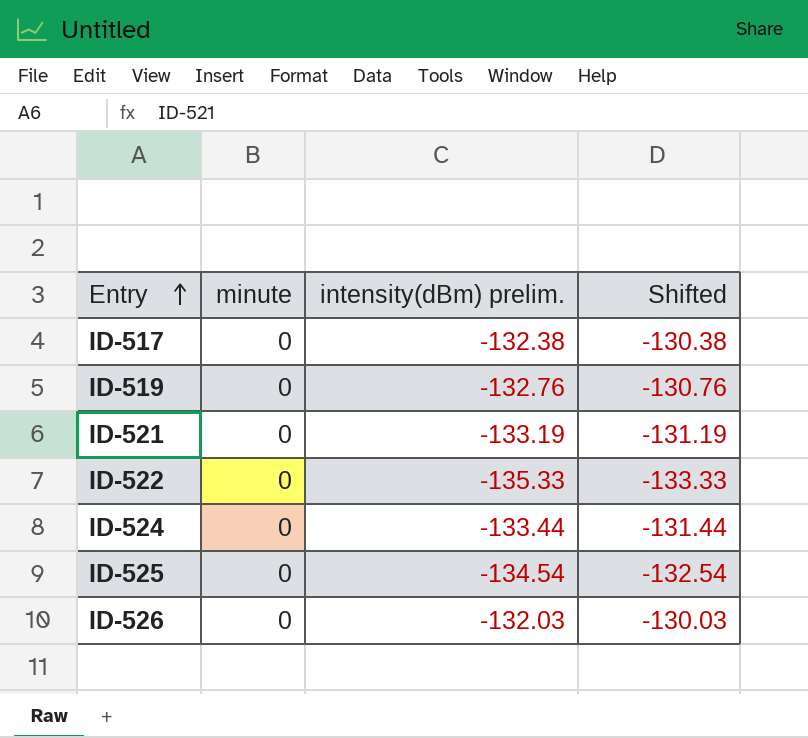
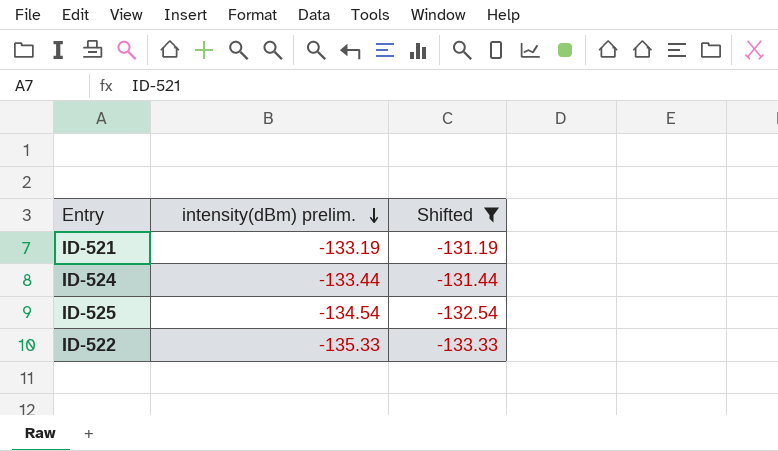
filter: none -> Shifted <= -131.19
row order: Entry ascending -> intensity(dBm) prelim. descending
column minute | position: 2 -> none

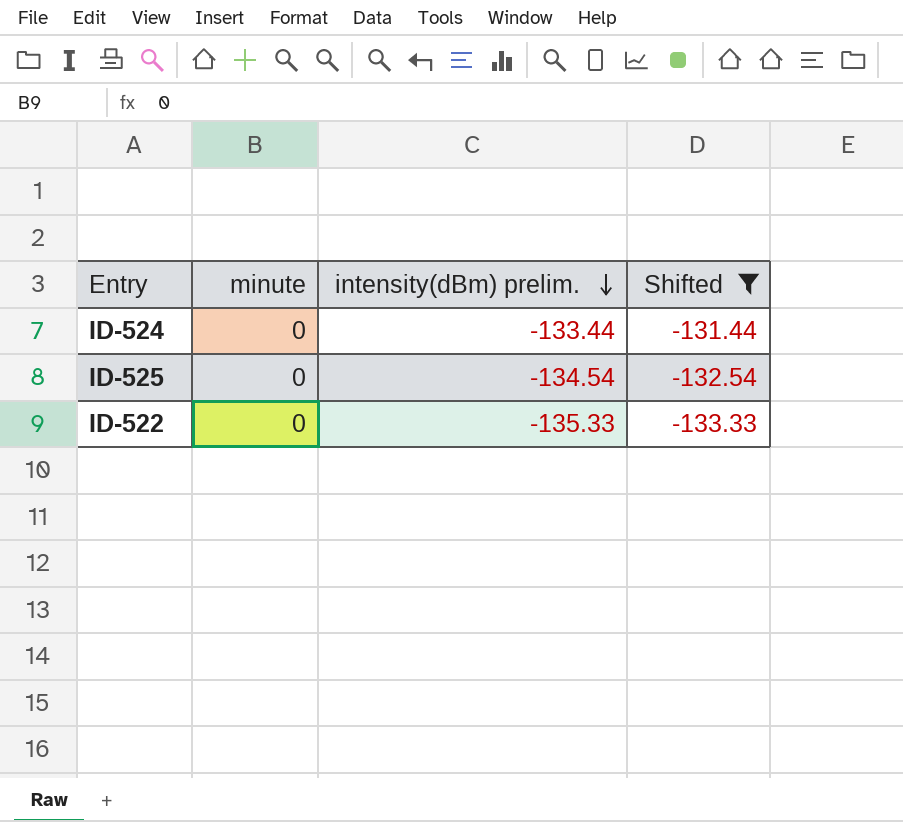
column minute | position: none -> 2
row ID-521: -133.19 | -131.19 -> none

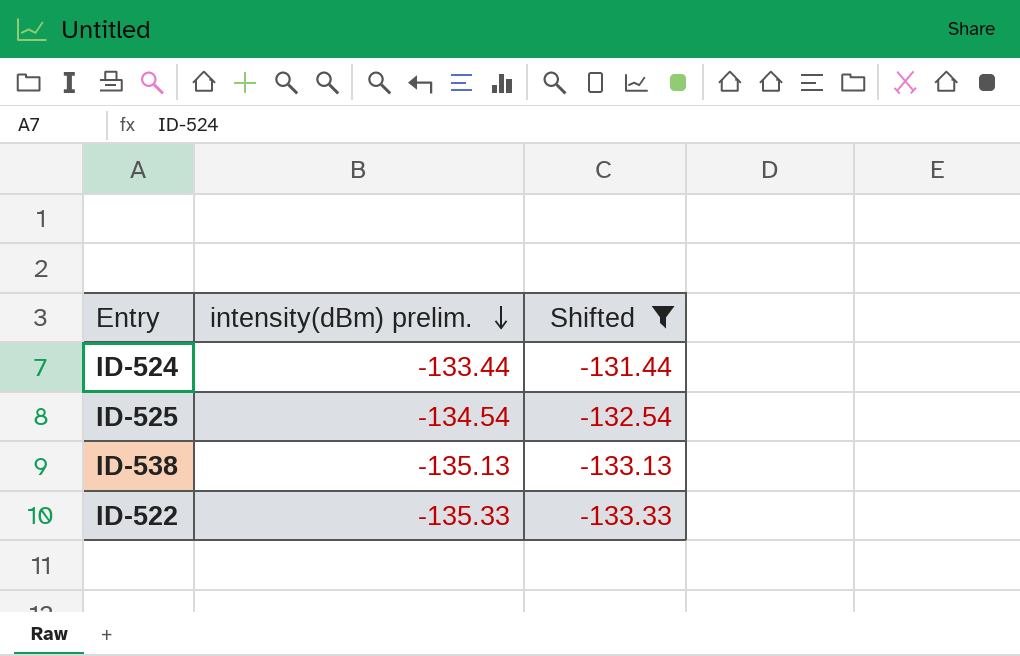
column minute | position: 2 -> none
row ID-538: none -> -135.13 | -133.13

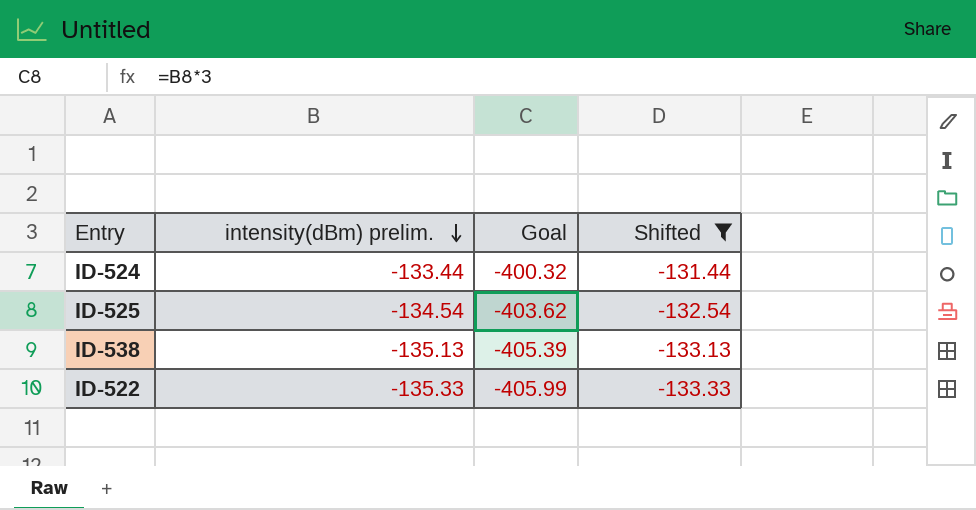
column Goal | formula: none -> [intensity(dBm) prelim.] * 3

